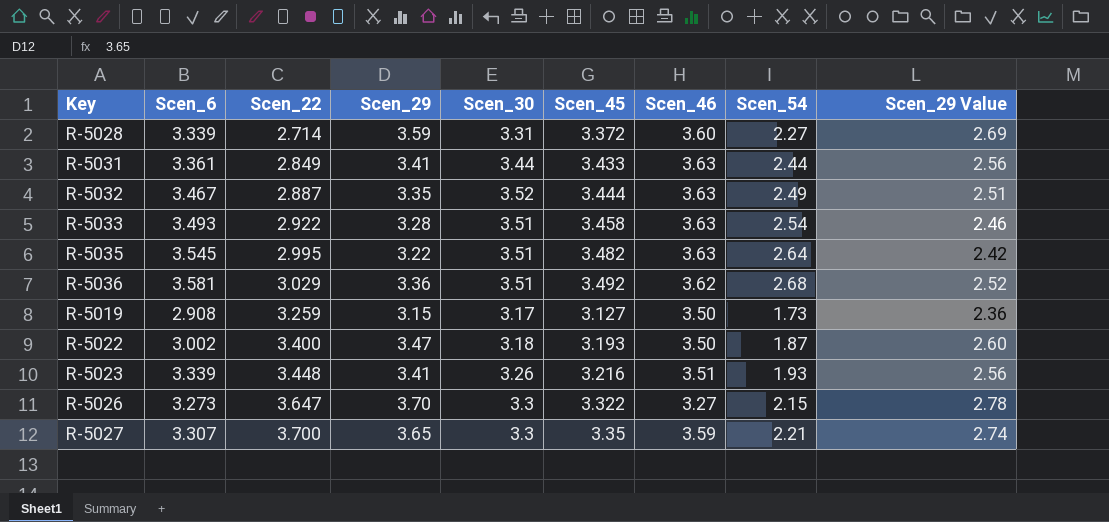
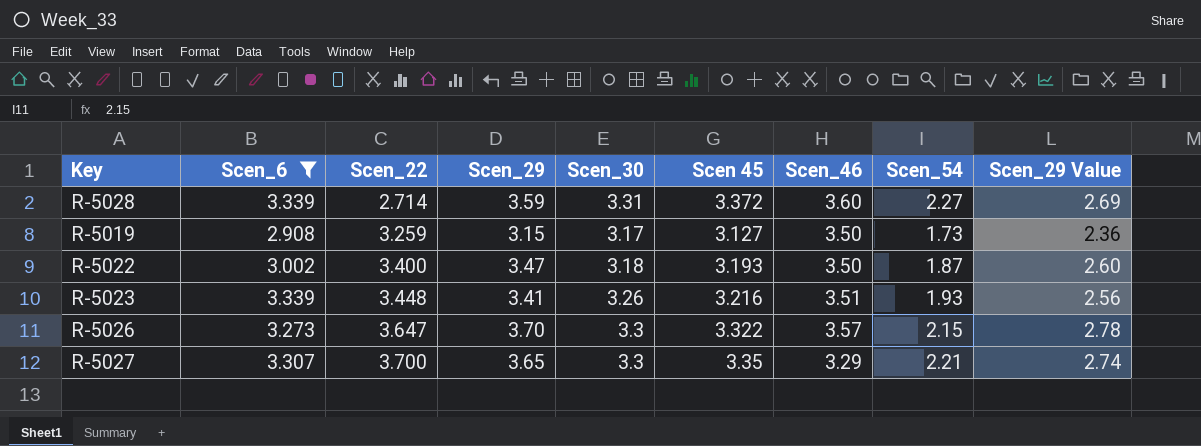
filter: none -> Scen_6 <= 3.339
column name: Scen_45 -> Scen 45
R-5026 | Scen_46: 3.27 -> 3.57
R-5027 | Scen_46: 3.59 -> 3.29

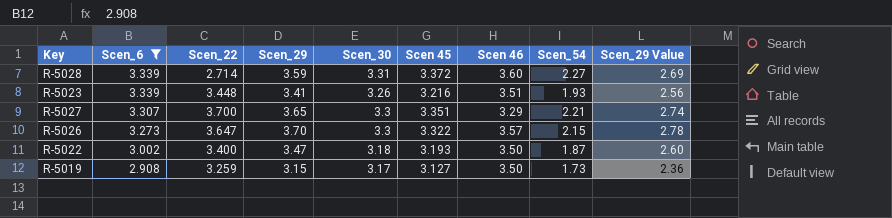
row order: Scen_22 ascending -> Scen_6 descending
column name: Scen_46 -> Scen 46
R-5027 | Scen 45: 3.35 -> 3.351

